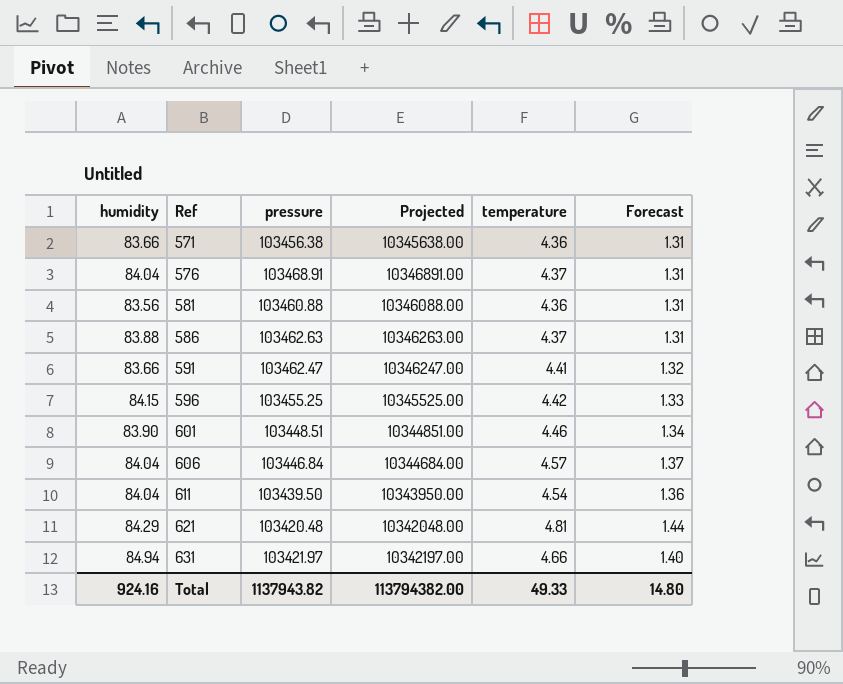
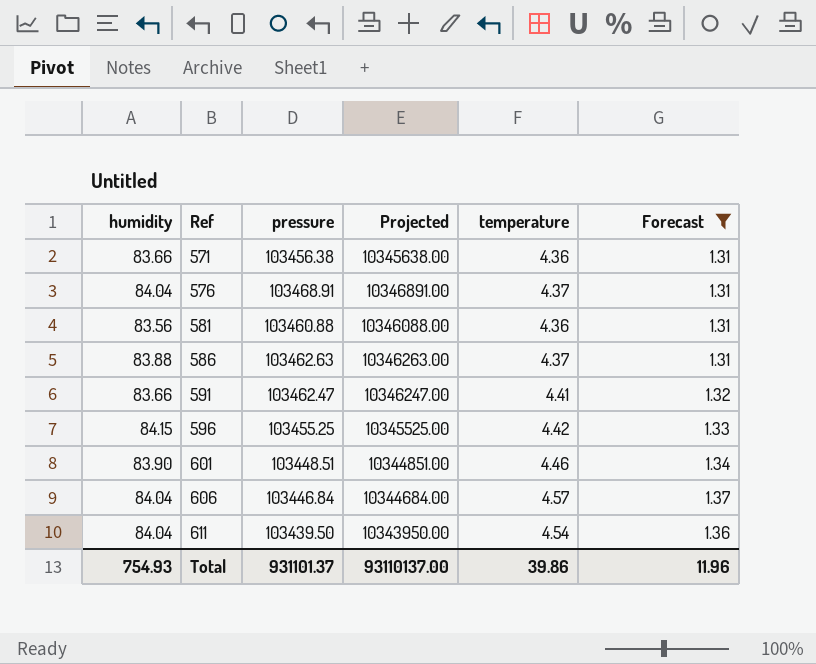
filter: none -> Forecast <= 1.37
Total | humidity: 924.16 -> 754.93
Total | pressure: 1137943.82 -> 931101.37
Total | Projected: 113794382.00 -> 93110137.00
Total | temperature: 49.33 -> 39.86
Total | Forecast: 14.80 -> 11.96

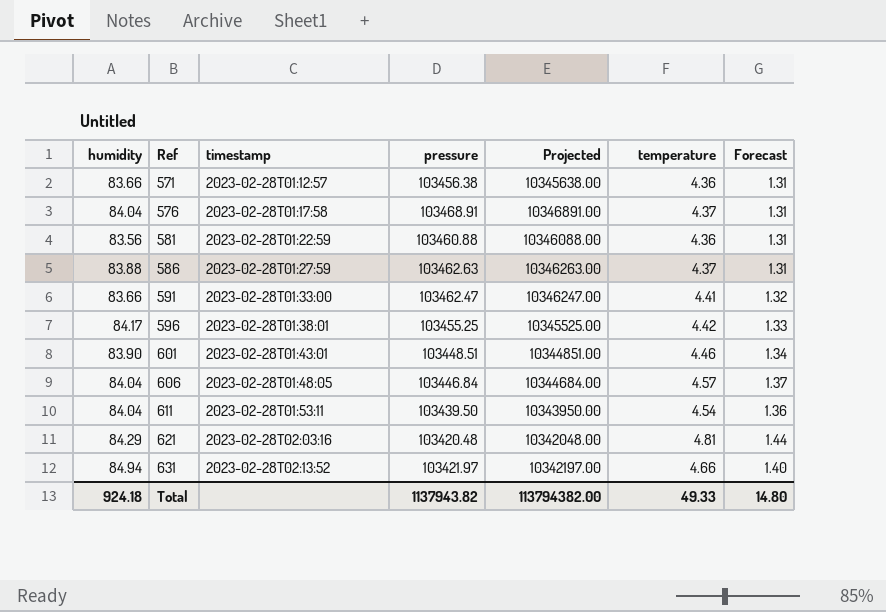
filter: Forecast <= 1.37 -> none
column timestamp | position: none -> 3
596 | humidity: 84.15 -> 84.17
Total | humidity: 754.93 -> 924.18
Total | pressure: 931101.37 -> 1137943.82
Total | Projected: 93110137.00 -> 113794382.00
Total | temperature: 39.86 -> 49.33
Total | Forecast: 11.96 -> 14.80

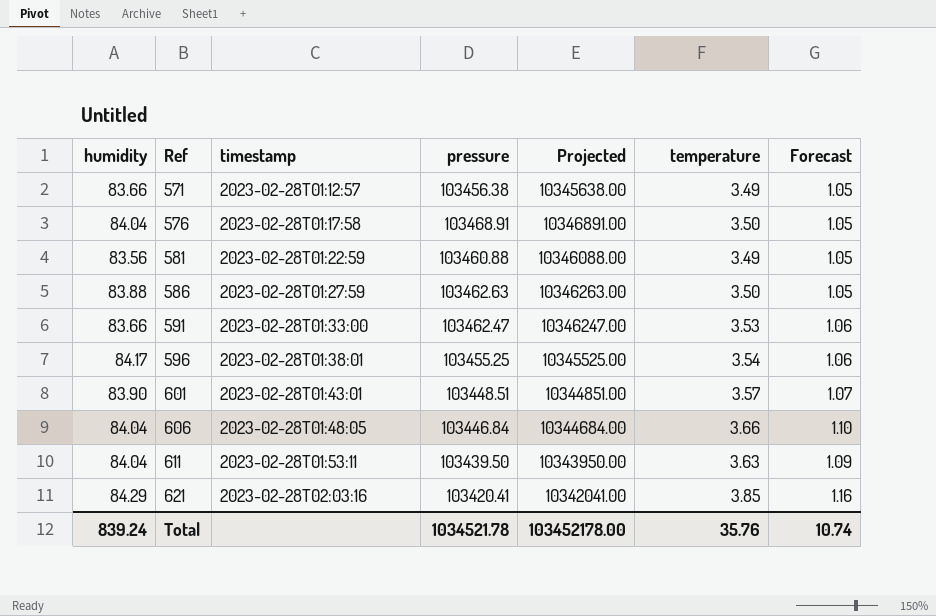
row 631: 84.94 | 2023-02-28T02:13:52 | 103421.97 | 10342197.00 | 4.66 | 1.40 -> none
571 | temperature: 4.36 -> 3.49
571 | Forecast: 1.31 -> 1.05
576 | temperature: 4.37 -> 3.50
576 | Forecast: 1.31 -> 1.05
581 | temperature: 4.36 -> 3.49
581 | Forecast: 1.31 -> 1.05
586 | temperature: 4.37 -> 3.50
586 | Forecast: 1.31 -> 1.05
591 | temperature: 4.41 -> 3.53
591 | Forecast: 1.32 -> 1.06
596 | temperature: 4.42 -> 3.54
596 | Forecast: 1.33 -> 1.06
601 | temperature: 4.46 -> 3.57
601 | Forecast: 1.34 -> 1.07
606 | temperature: 4.57 -> 3.66
606 | Forecast: 1.37 -> 1.10
611 | temperature: 4.54 -> 3.63
611 | Forecast: 1.36 -> 1.09
621 | pressure: 103420.48 -> 103420.41
621 | Projected: 10342048.00 -> 10342041.00
621 | temperature: 4.81 -> 3.85
621 | Forecast: 1.44 -> 1.16
Total | humidity: 924.18 -> 839.24
Total | pressure: 1137943.82 -> 1034521.78
Total | Projected: 113794382.00 -> 103452178.00
Total | temperature: 49.33 -> 35.76
Total | Forecast: 14.80 -> 10.74

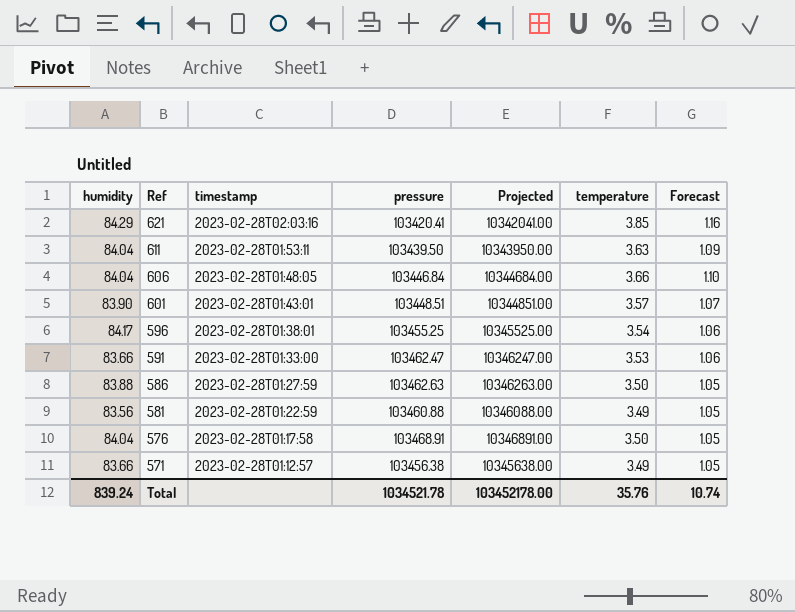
row order: Ref ascending -> Ref descending

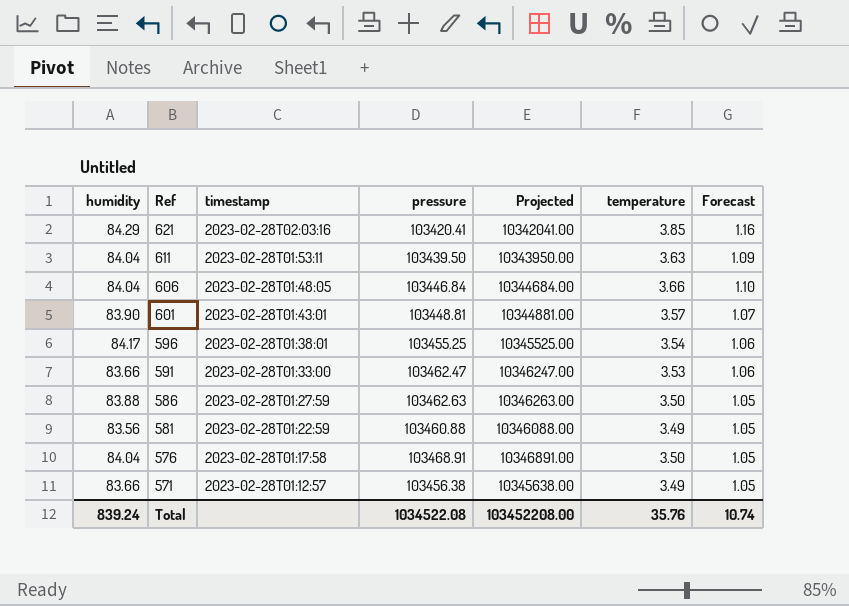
601 | pressure: 103448.51 -> 103448.81
601 | Projected: 10344851.00 -> 10344881.00
Total | pressure: 1034521.78 -> 1034522.08
Total | Projected: 103452178.00 -> 103452208.00

